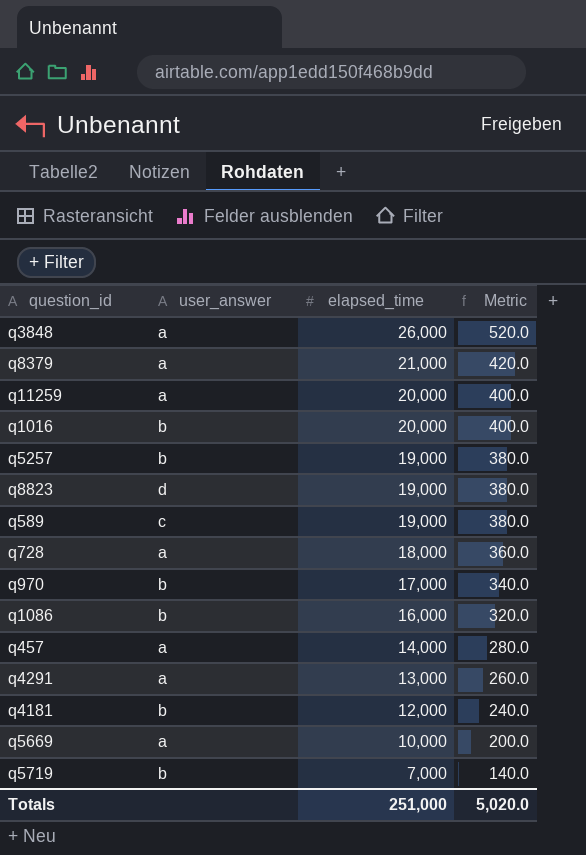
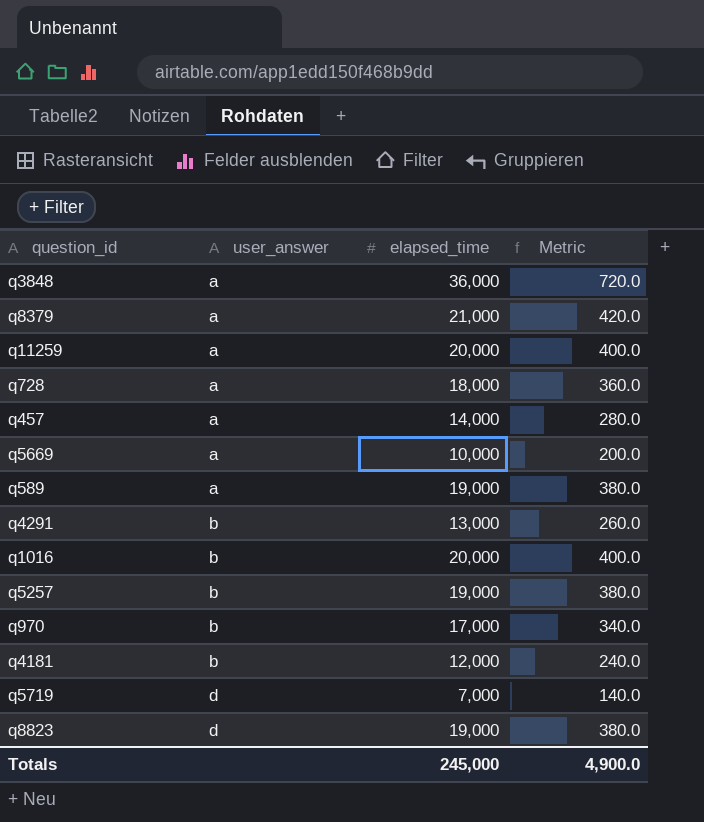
row order: elapsed_time descending -> user_answer ascending
row q1086: b | 16,000 | 320.0 -> none
q3848 | elapsed_time: 26,000 -> 36,000
q3848 | Metric: 520.0 -> 720.0
q589 | user_answer: c -> a
q4291 | user_answer: a -> b
q5719 | user_answer: b -> d
Totals | elapsed_time: 251,000 -> 245,000
Totals | Metric: 5,020.0 -> 4,900.0

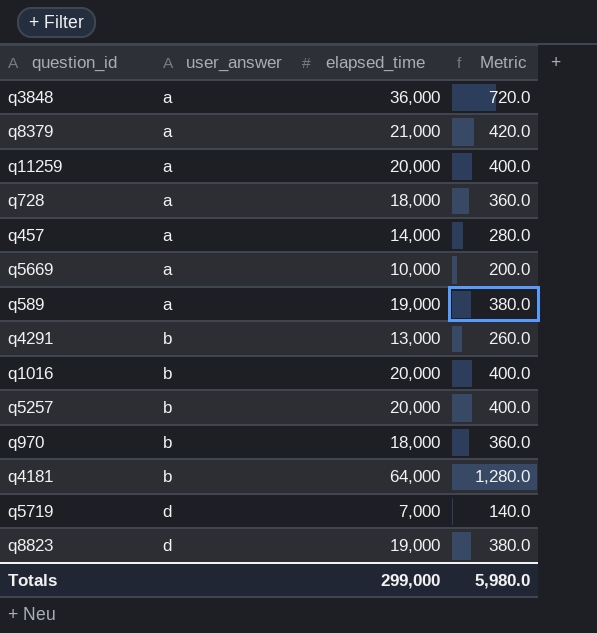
q5257 | elapsed_time: 19,000 -> 20,000
q5257 | Metric: 380.0 -> 400.0
q970 | elapsed_time: 17,000 -> 18,000
q970 | Metric: 340.0 -> 360.0
q4181 | elapsed_time: 12,000 -> 64,000
q4181 | Metric: 240.0 -> 1,280.0
Totals | elapsed_time: 245,000 -> 299,000
Totals | Metric: 4,900.0 -> 5,980.0

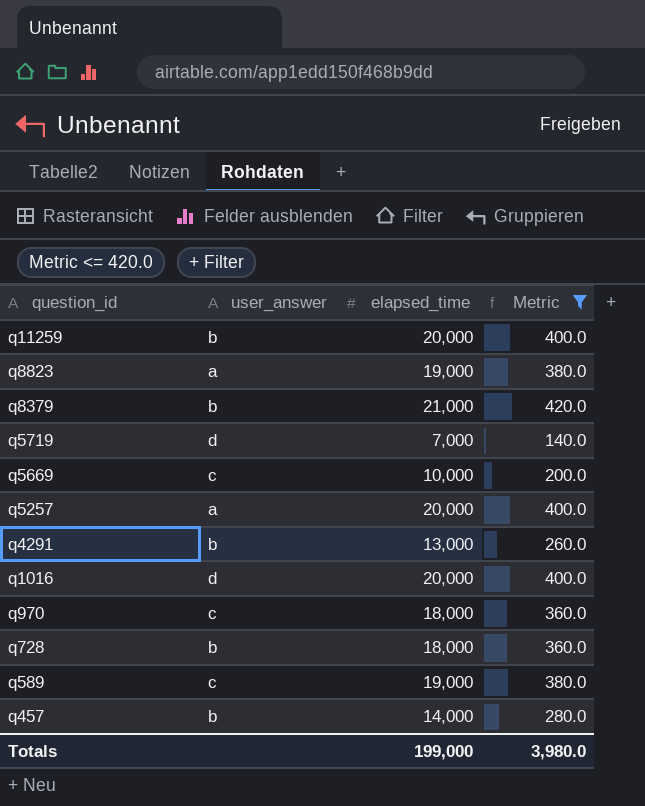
filter: none -> Metric <= 420.0
row order: user_answer ascending -> question_id descending
q11259 | user_answer: a -> b
q8823 | user_answer: d -> a
q8379 | user_answer: a -> b
q5669 | user_answer: a -> c
q5257 | user_answer: b -> a
q1016 | user_answer: b -> d
q970 | user_answer: b -> c
q728 | user_answer: a -> b
q589 | user_answer: a -> c
q457 | user_answer: a -> b
Totals | elapsed_time: 299,000 -> 199,000
Totals | Metric: 5,980.0 -> 3,980.0

